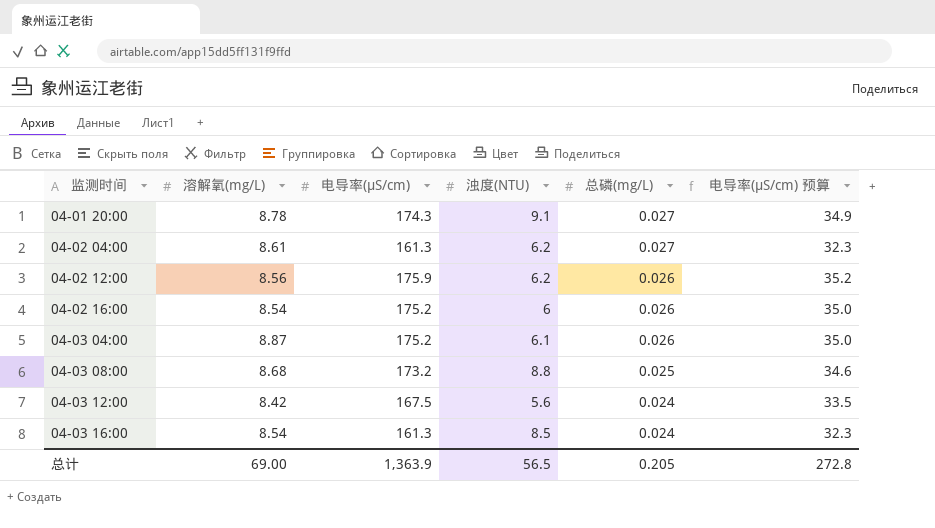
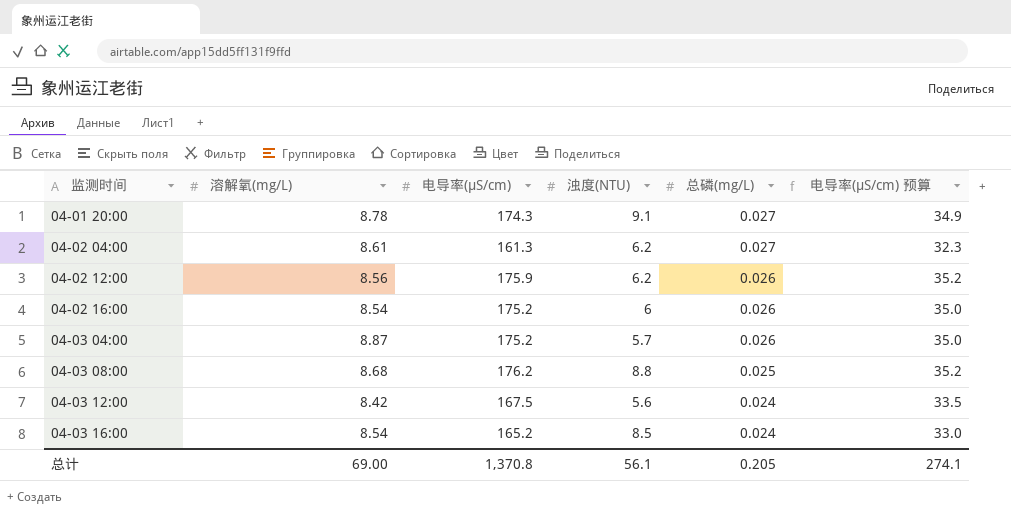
04-03 04:00 | 浊度(NTU): 6.1 -> 5.7
04-03 08:00 | 电导率(μS/cm): 173.2 -> 176.2
04-03 08:00 | 电导率(μS/cm) 预算: 34.6 -> 35.2
04-03 16:00 | 电导率(μS/cm): 161.3 -> 165.2
04-03 16:00 | 电导率(μS/cm) 预算: 32.3 -> 33.0
总计 | 电导率(μS/cm): 1,363.9 -> 1,370.8
总计 | 浊度(NTU): 56.5 -> 56.1
总计 | 电导率(μS/cm) 预算: 272.8 -> 274.1

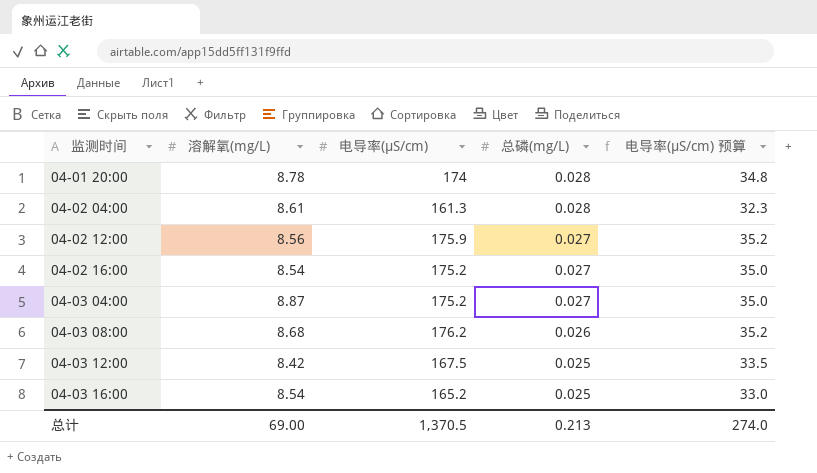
column 浊度(NTU) | position: 4 -> none
04-01 20:00 | 电导率(μS/cm): 174.3 -> 174
04-01 20:00 | 总磷(mg/L): 0.027 -> 0.028
04-01 20:00 | 电导率(μS/cm) 预算: 34.9 -> 34.8
04-02 04:00 | 总磷(mg/L): 0.027 -> 0.028
04-02 12:00 | 总磷(mg/L): 0.026 -> 0.027
04-02 16:00 | 总磷(mg/L): 0.026 -> 0.027
04-03 04:00 | 总磷(mg/L): 0.026 -> 0.027
04-03 08:00 | 总磷(mg/L): 0.025 -> 0.026
04-03 12:00 | 总磷(mg/L): 0.024 -> 0.025
04-03 16:00 | 总磷(mg/L): 0.024 -> 0.025
总计 | 电导率(μS/cm): 1,370.8 -> 1,370.5
总计 | 总磷(mg/L): 0.205 -> 0.213
总计 | 电导率(μS/cm) 预算: 274.1 -> 274.0

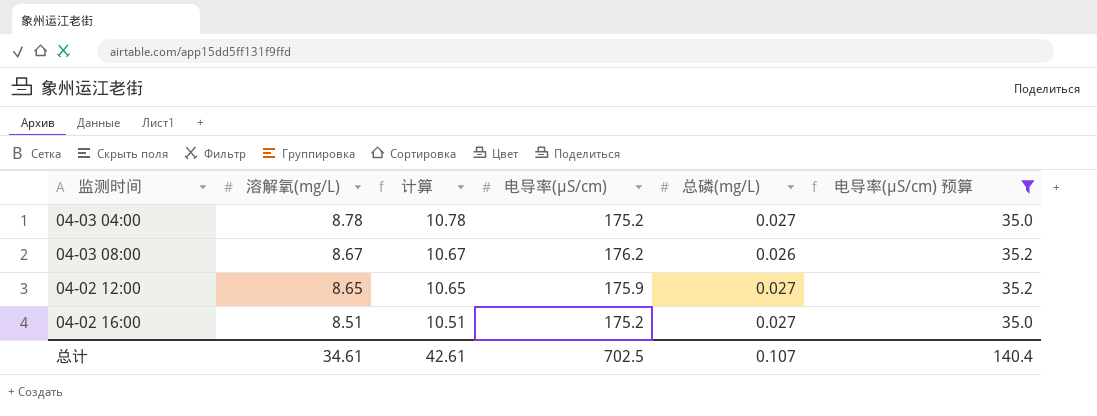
filter: none -> 电导率(μS/cm) 预算 >= 35.0
row order: 监测时间 ascending -> 溶解氧(mg/L) descending
column 计算 | formula: none -> [溶解氧(mg/L)] + 2
04-03 04:00 | 溶解氧(mg/L): 8.87 -> 8.78
04-03 08:00 | 溶解氧(mg/L): 8.68 -> 8.67
04-02 12:00 | 溶解氧(mg/L): 8.56 -> 8.65
04-02 16:00 | 溶解氧(mg/L): 8.54 -> 8.51
总计 | 溶解氧(mg/L): 69.00 -> 34.61
总计 | 电导率(μS/cm): 1,370.5 -> 702.5
总计 | 总磷(mg/L): 0.213 -> 0.107
总计 | 电导率(μS/cm) 预算: 274.0 -> 140.4

